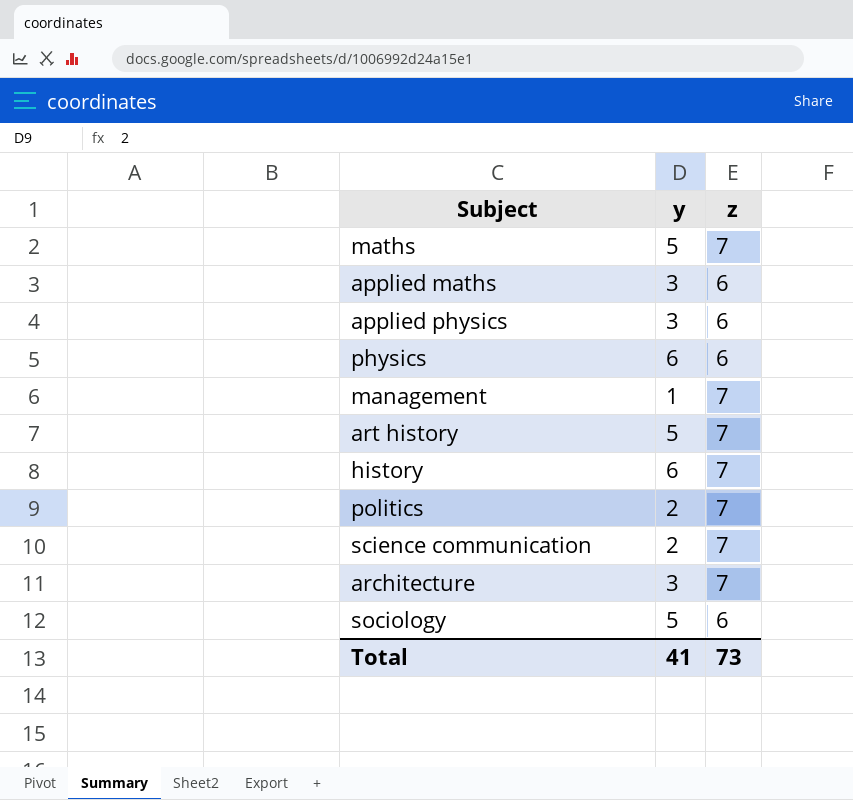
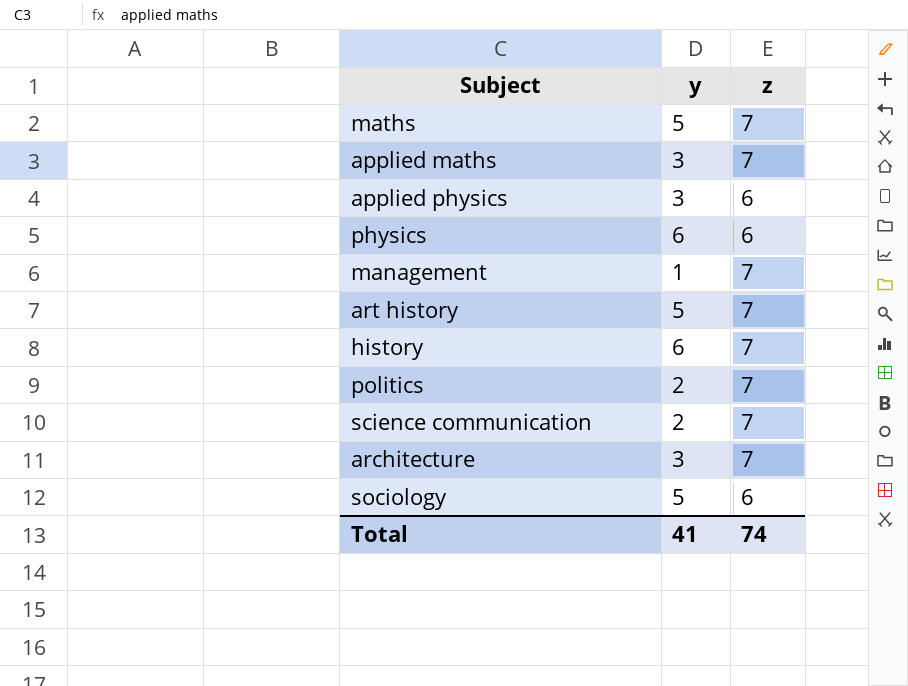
applied maths | z: 6 -> 7
Total | z: 73 -> 74

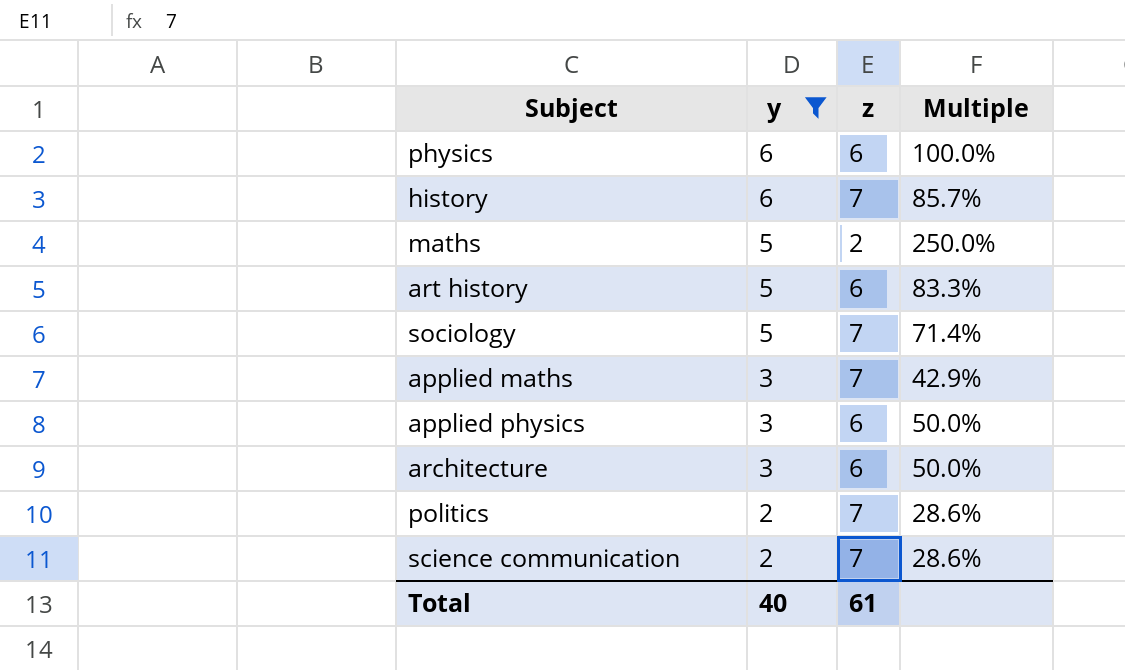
filter: none -> y != 1
row order: none -> y descending
column Multiple | formula: none -> [y] / [z]
maths | z: 7 -> 2
art history | z: 7 -> 6
sociology | z: 6 -> 7
architecture | z: 7 -> 6
Total | y: 41 -> 40
Total | z: 74 -> 61

